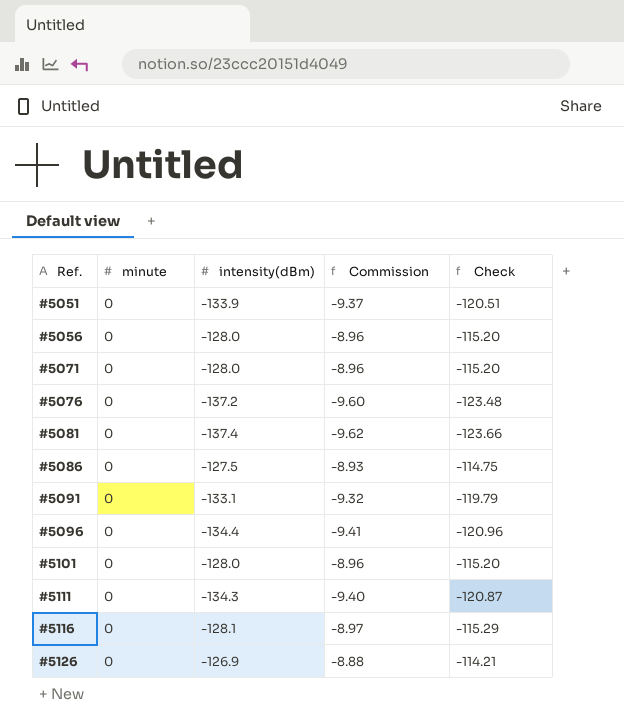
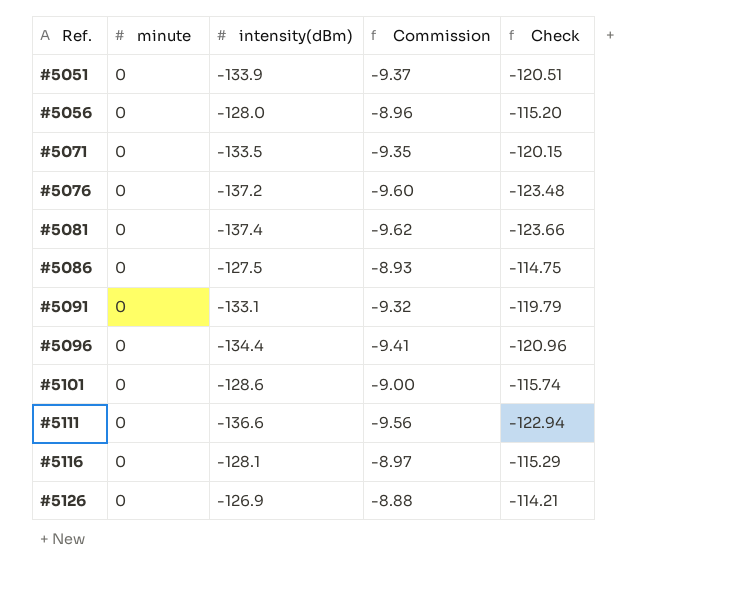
#5071 | intensity(dBm): -128.0 -> -133.5
#5071 | Commission: -8.96 -> -9.35
#5071 | Check: -115.20 -> -120.15
#5101 | intensity(dBm): -128.0 -> -128.6
#5101 | Commission: -8.96 -> -9.00
#5101 | Check: -115.20 -> -115.74
#5111 | intensity(dBm): -134.3 -> -136.6
#5111 | Commission: -9.40 -> -9.56
#5111 | Check: -120.87 -> -122.94

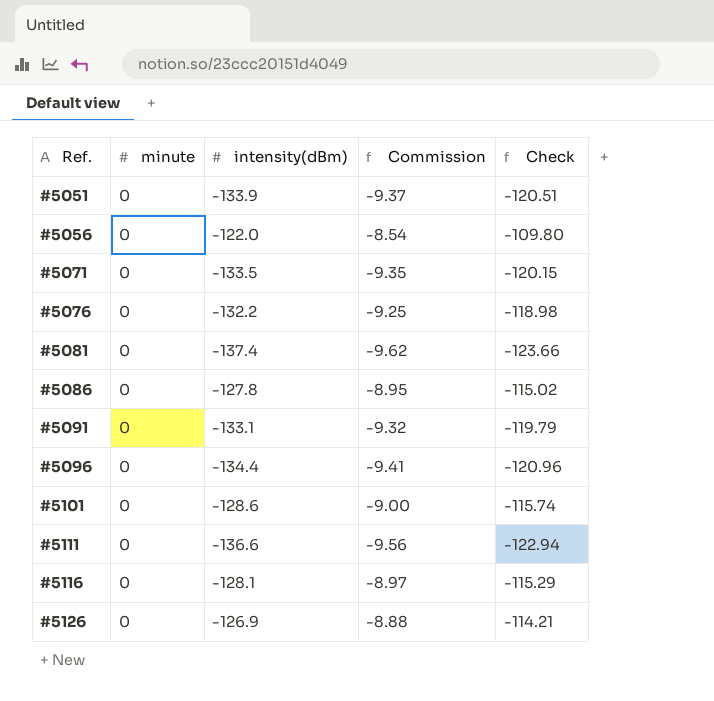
#5056 | intensity(dBm): -128.0 -> -122.0
#5056 | Commission: -8.96 -> -8.54
#5056 | Check: -115.20 -> -109.80
#5076 | intensity(dBm): -137.2 -> -132.2
#5076 | Commission: -9.60 -> -9.25
#5076 | Check: -123.48 -> -118.98
#5086 | intensity(dBm): -127.5 -> -127.8
#5086 | Commission: -8.93 -> -8.95
#5086 | Check: -114.75 -> -115.02

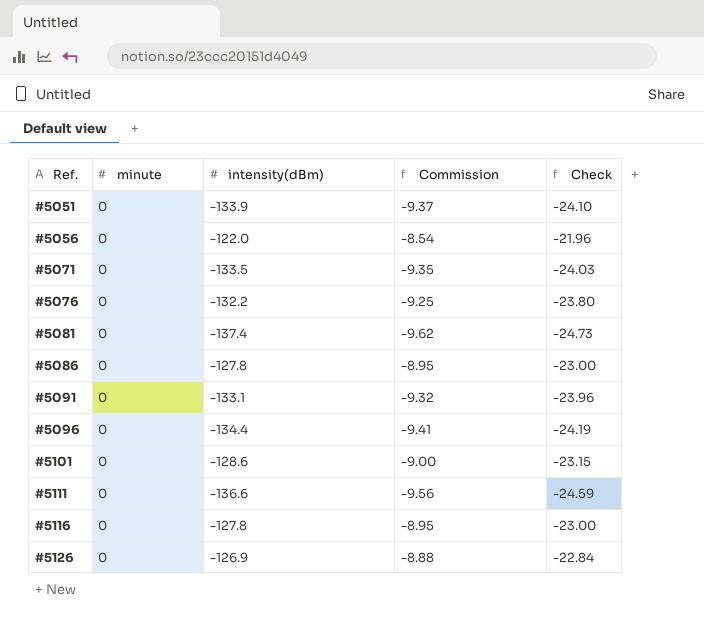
column Check | formula: [intensity(dBm)] * 0.9 -> [intensity(dBm)] * 0.18
#5116 | intensity(dBm): -128.1 -> -127.8
#5116 | Commission: -8.97 -> -8.95

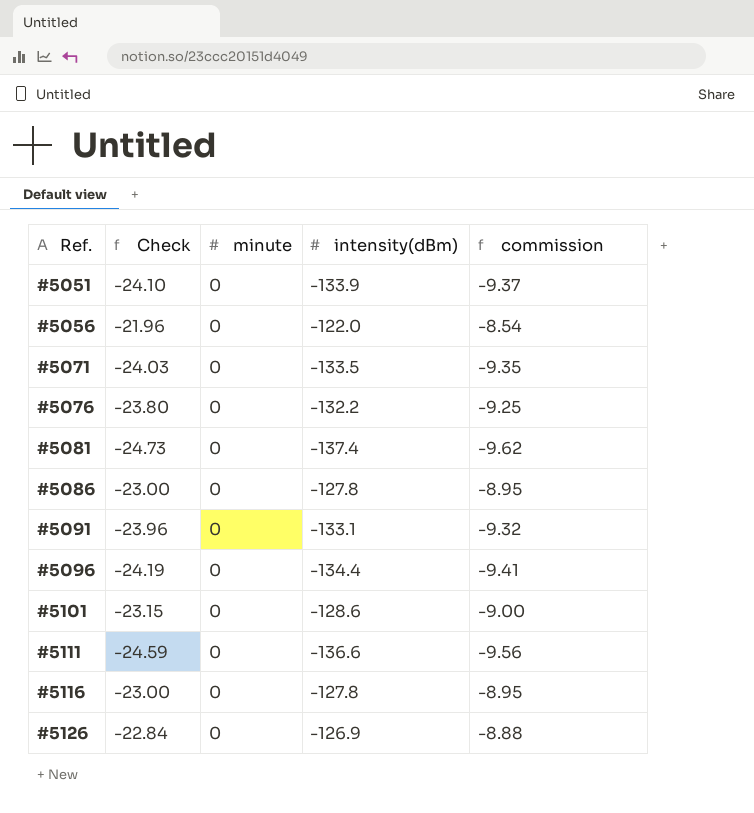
column Check | position: 5 -> 2
column name: Commission -> commission

